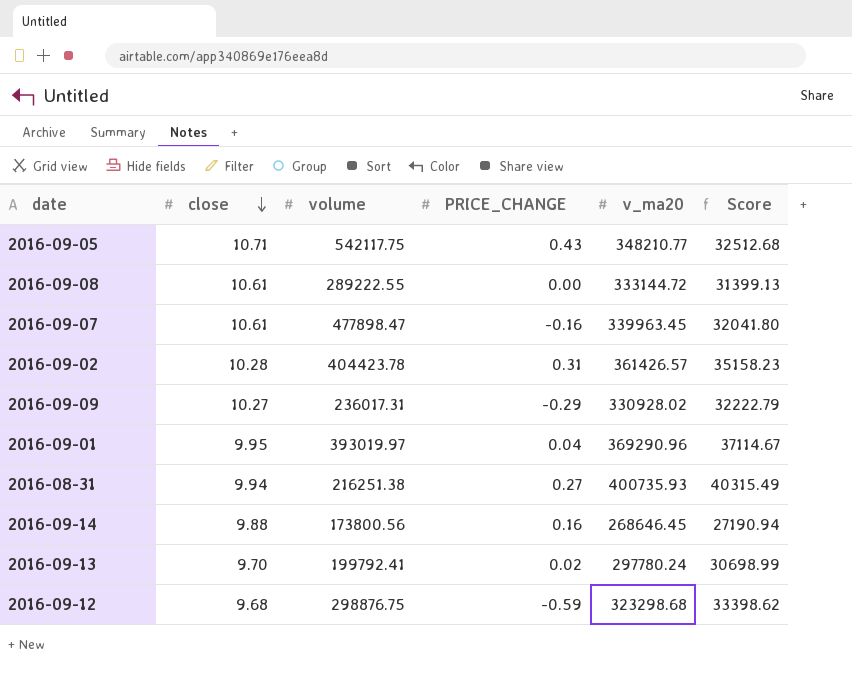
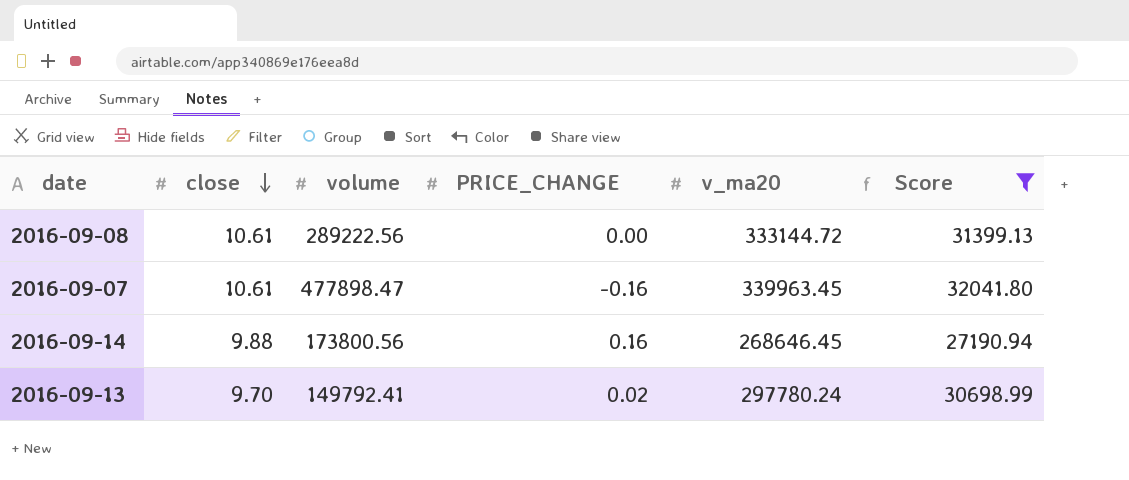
filter: none -> Score <= 32041.80
2016-09-08 | volume: 289222.55 -> 289222.56
2016-09-13 | volume: 199792.41 -> 149792.41

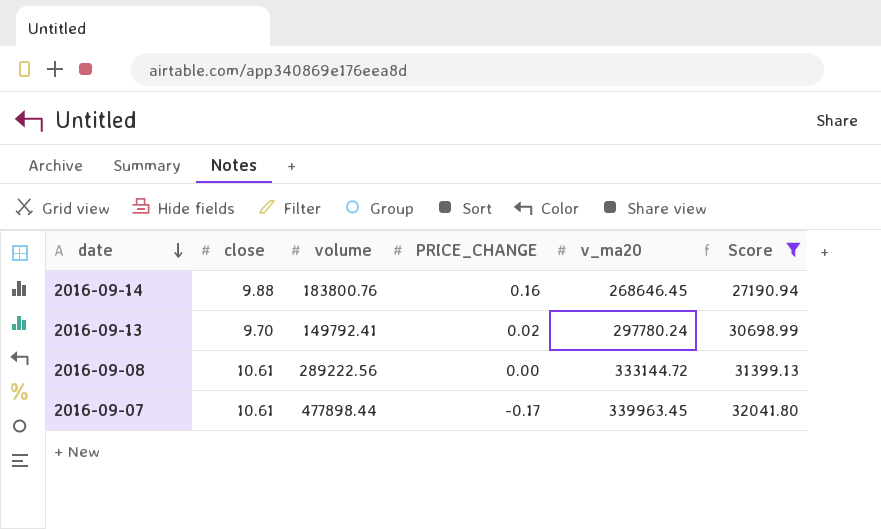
row order: close descending -> date descending
2016-09-14 | volume: 173800.56 -> 183800.76
2016-09-07 | volume: 477898.47 -> 477898.44
2016-09-07 | PRICE_CHANGE: -0.16 -> -0.17

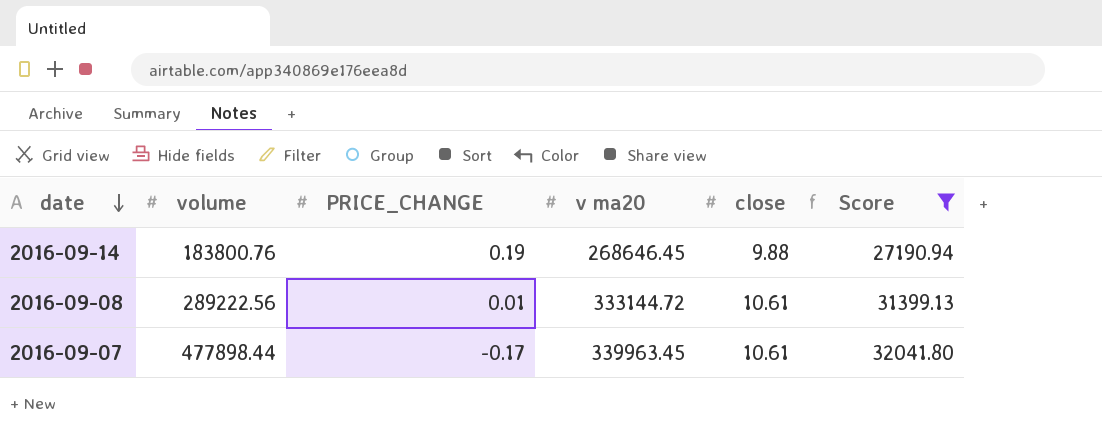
column name: v_ma20 -> v ma20
column close | position: 2 -> 5
row 2016-09-13: 9.70 | 149792.41 | 0.02 | 297780.24 | 30698.99 -> none
2016-09-14 | PRICE_CHANGE: 0.16 -> 0.19
2016-09-08 | PRICE_CHANGE: 0.00 -> 0.01

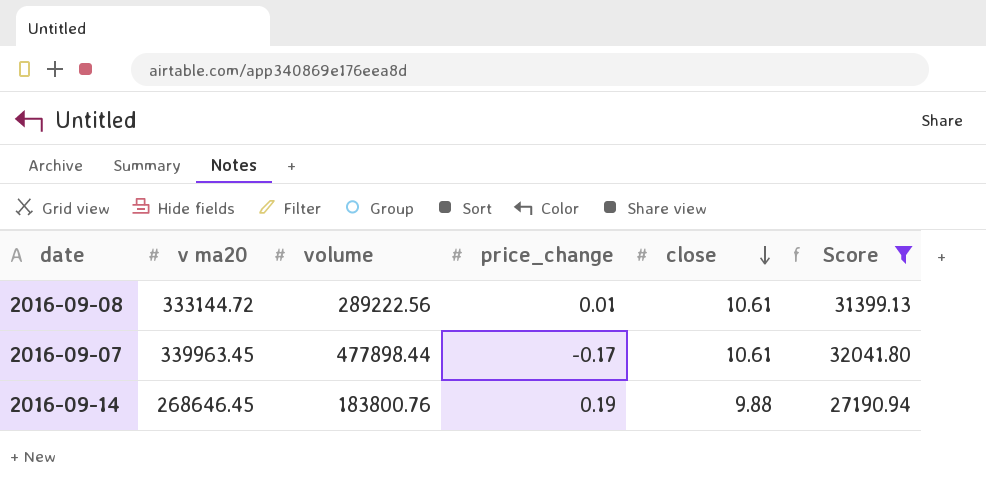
row order: date descending -> close descending
column v ma20 | position: 4 -> 2
column name: PRICE_CHANGE -> price_change

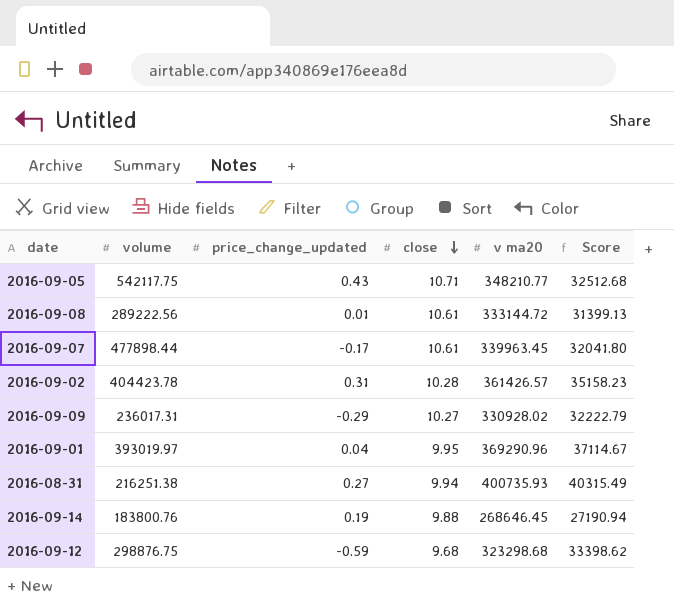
filter: Score <= 32041.80 -> none
column name: price_change -> price_change_updated
column v ma20 | position: 2 -> 5

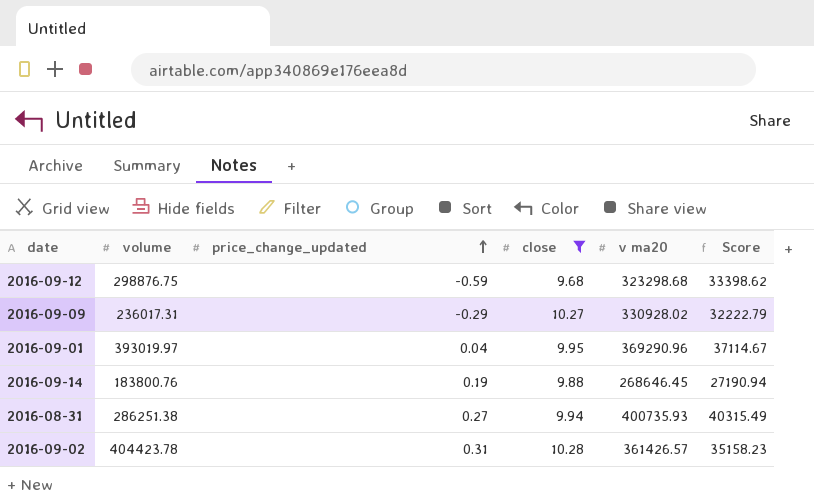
filter: none -> close <= 10.28
row order: close descending -> price_change_updated ascending
2016-08-31 | volume: 216251.38 -> 286251.38

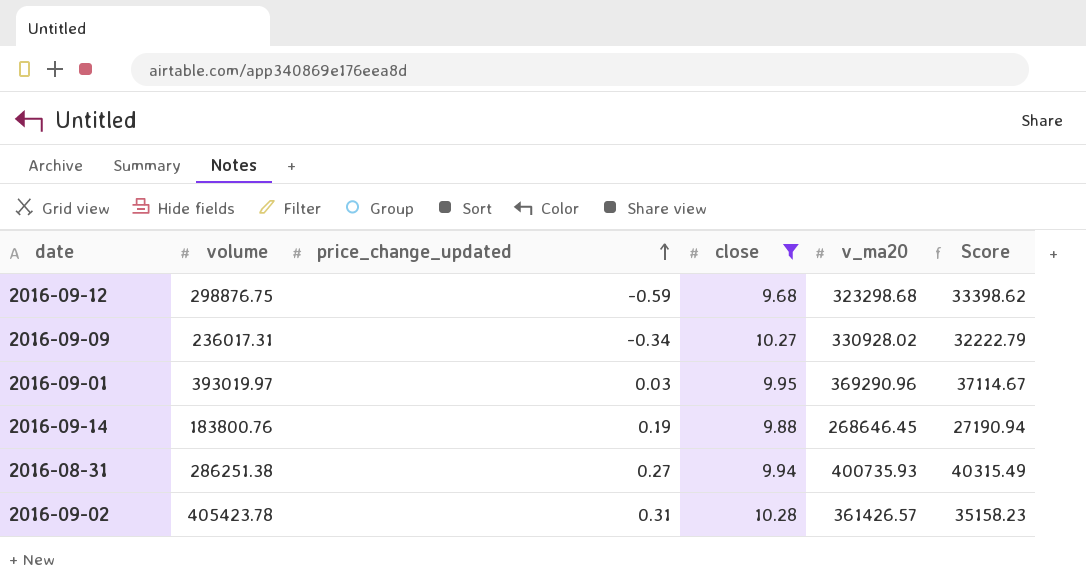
column name: v ma20 -> v_ma20
2016-09-09 | price_change_updated: -0.29 -> -0.34
2016-09-01 | price_change_updated: 0.04 -> 0.03
2016-09-02 | volume: 404423.78 -> 405423.78

